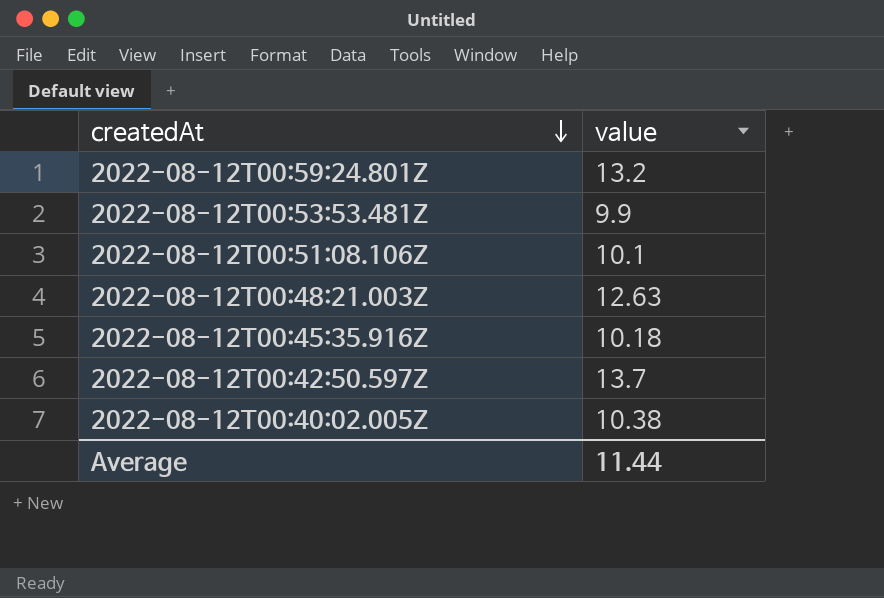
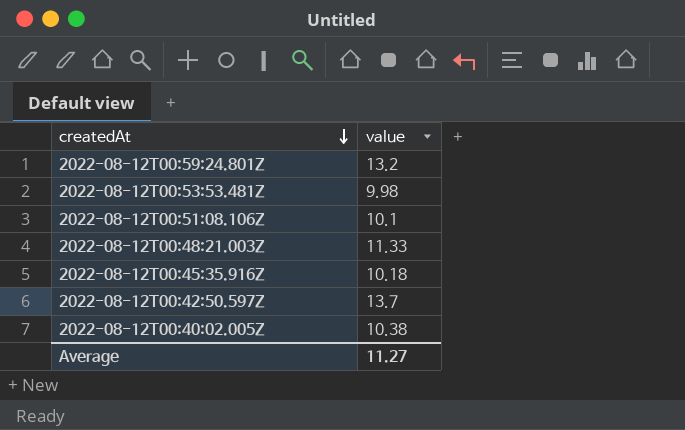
2022-08-12T00:53:53.481Z | value: 9.9 -> 9.98
2022-08-12T00:48:21.003Z | value: 12.63 -> 11.33
Average | value: 11.44 -> 11.27

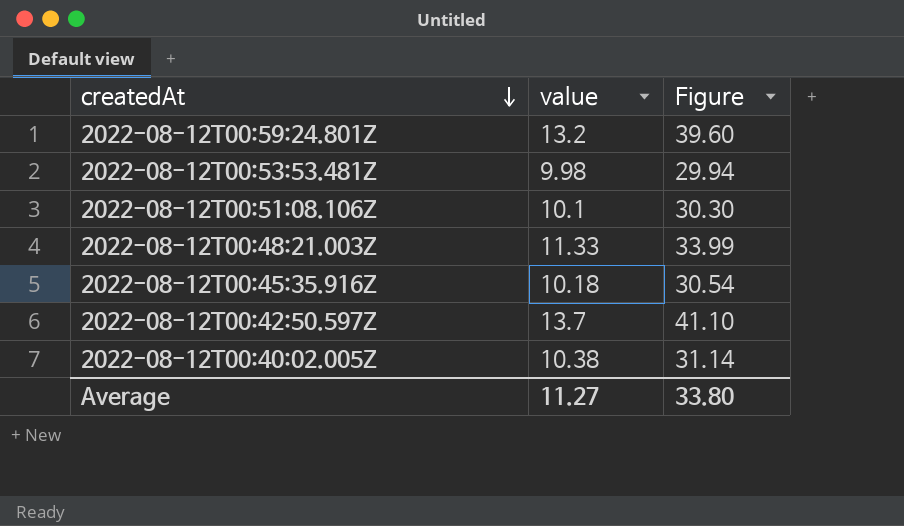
column Figure | formula: none -> [value] * 3

